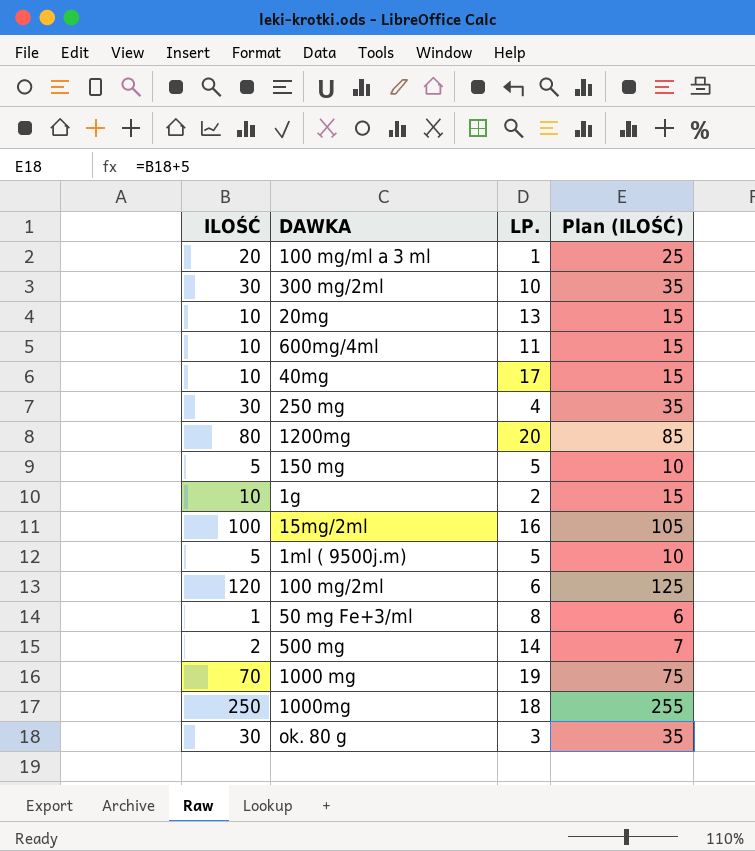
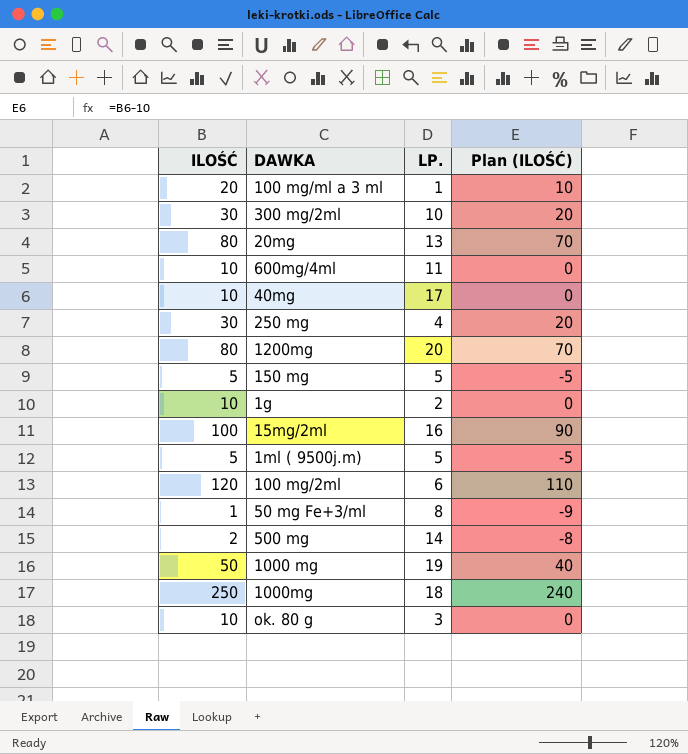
column Plan (ILOŚĆ) | formula: [ILOŚĆ] + 5 -> [ILOŚĆ] - 10
20mg | ILOŚĆ: 10 -> 80
1000 mg | ILOŚĆ: 70 -> 50
ok. 80 g | ILOŚĆ: 30 -> 10

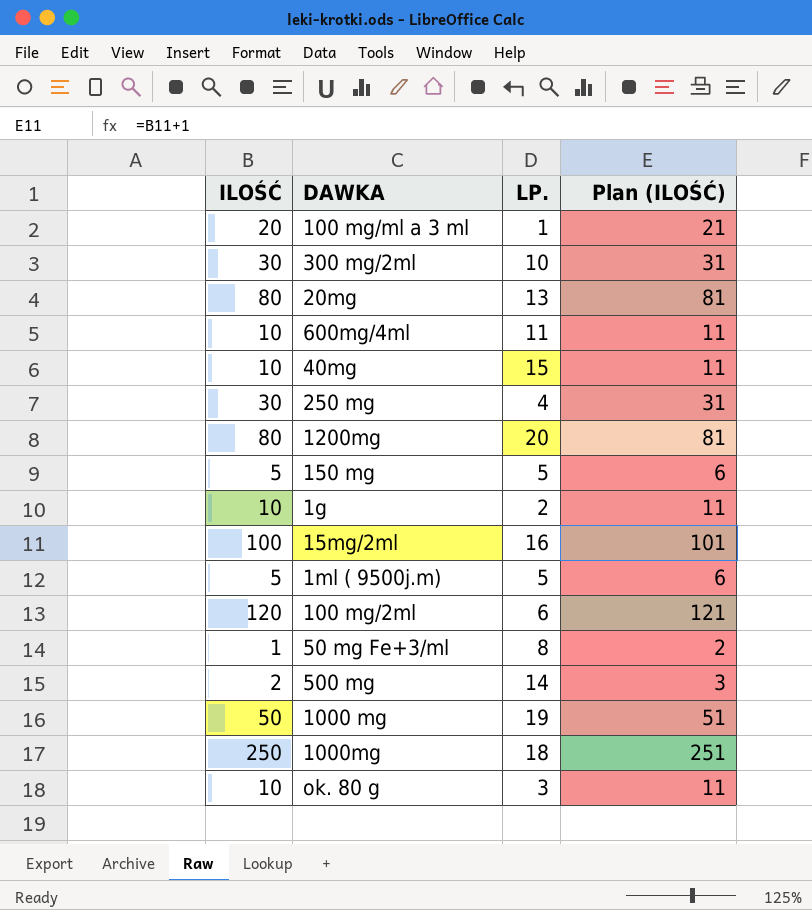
column Plan (ILOŚĆ) | formula: [ILOŚĆ] - 10 -> [ILOŚĆ] + 1
40mg | LP.: 17 -> 15

